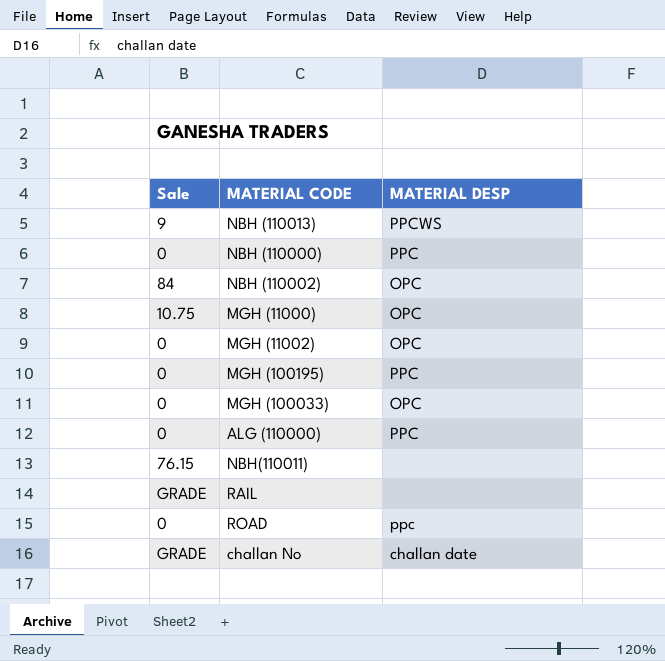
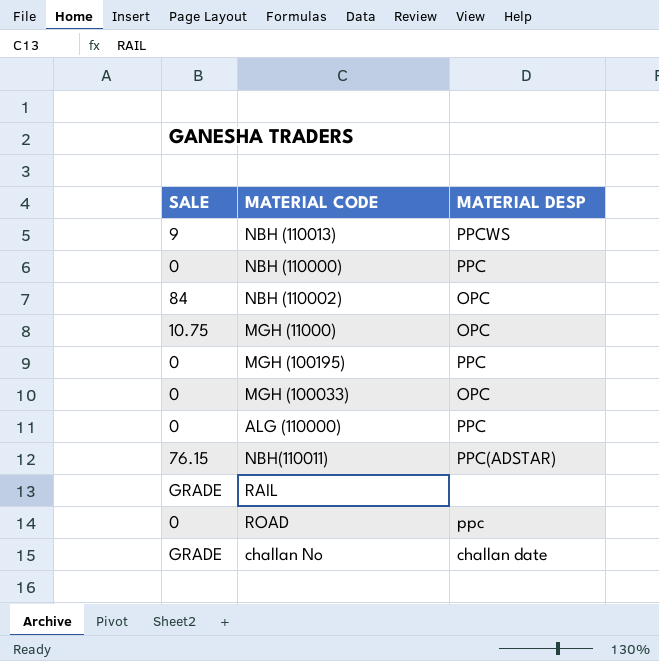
column name: Sale -> SALE
row MGH (11002): 0 | OPC -> none
NBH(110011) | MATERIAL DESP: none -> PPC(ADSTAR)

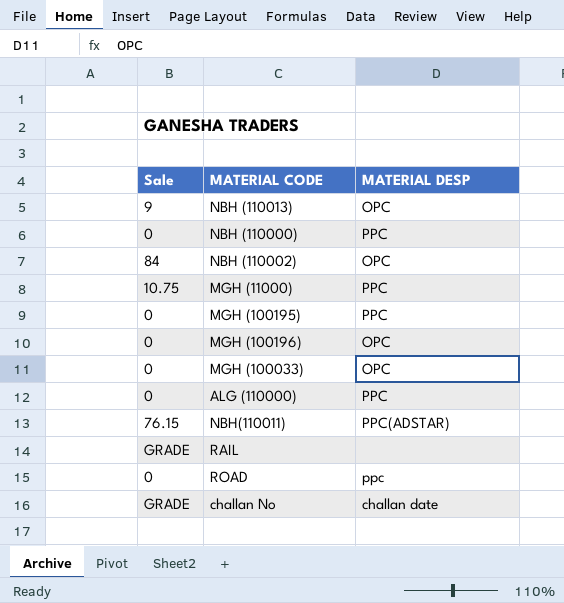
column name: SALE -> Sale
NBH (110013) | MATERIAL DESP: PPCWS -> OPC
MGH (11000) | MATERIAL DESP: OPC -> PPC
row MGH (100196): none -> 0 | OPC

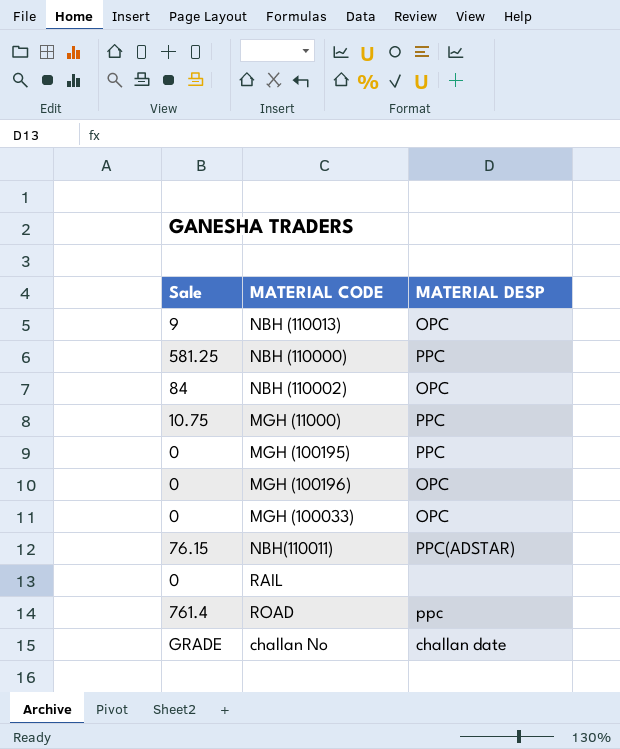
row ALG (110000): 0 | PPC -> none
NBH (110000) | Sale: 0 -> 581.25
RAIL | Sale: GRADE -> 0
ROAD | Sale: 0 -> 761.4

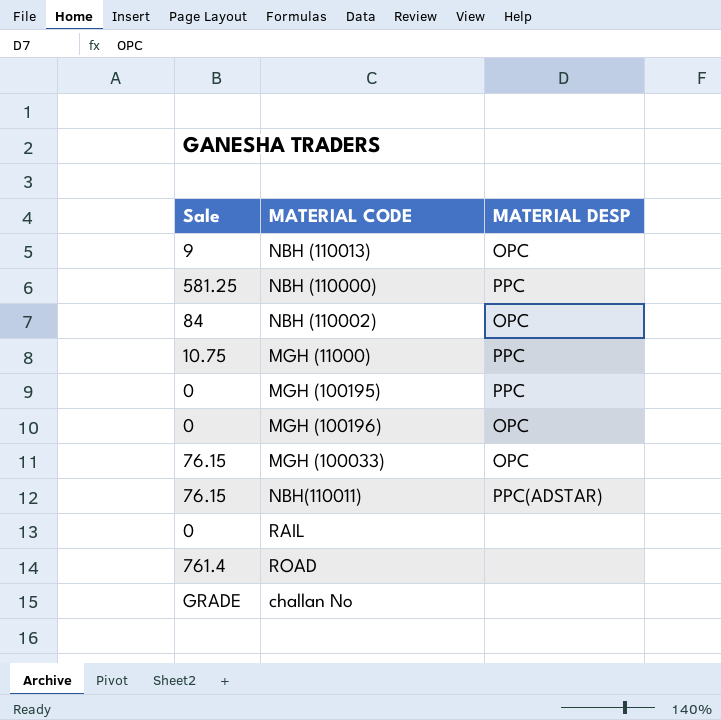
MGH (100033) | Sale: 0 -> 76.15
ROAD | MATERIAL DESP: ppc -> none
challan No | MATERIAL DESP: challan date -> none

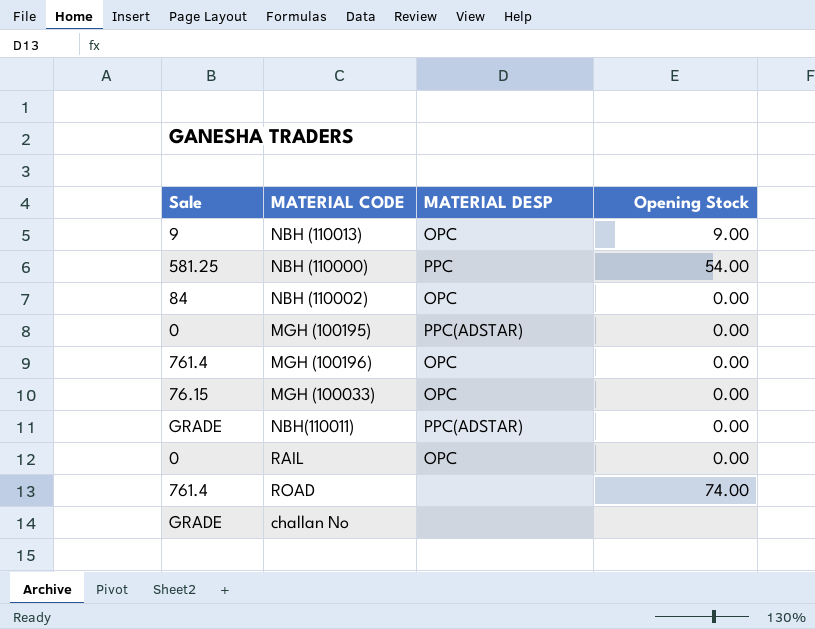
column Opening Stock | position: none -> 4
row MGH (11000): 10.75 | PPC -> none
MGH (100195) | MATERIAL DESP: PPC -> PPC(ADSTAR)
MGH (100196) | Sale: 0 -> 761.4
NBH(110011) | Sale: 76.15 -> GRADE
RAIL | MATERIAL DESP: none -> OPC

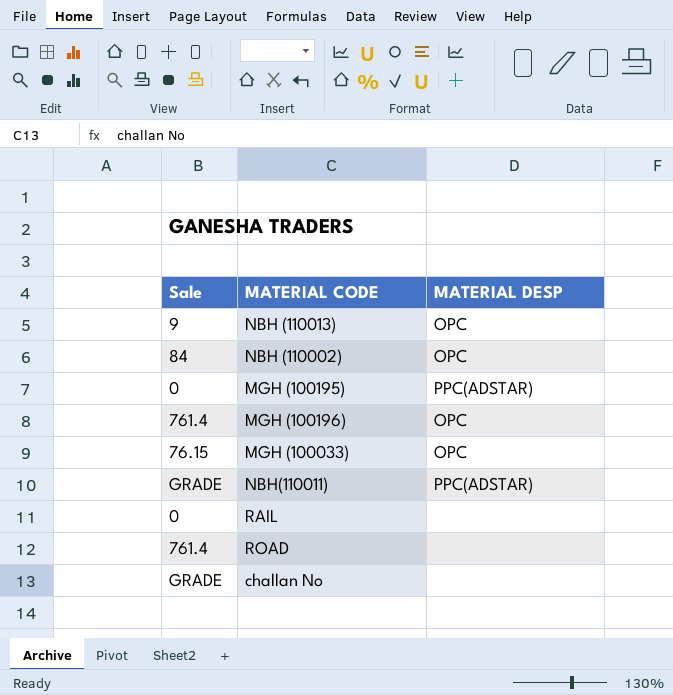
column Opening Stock | position: 4 -> none
row NBH (110000): 581.25 | PPC | 54.00 -> none
RAIL | MATERIAL DESP: OPC -> none

